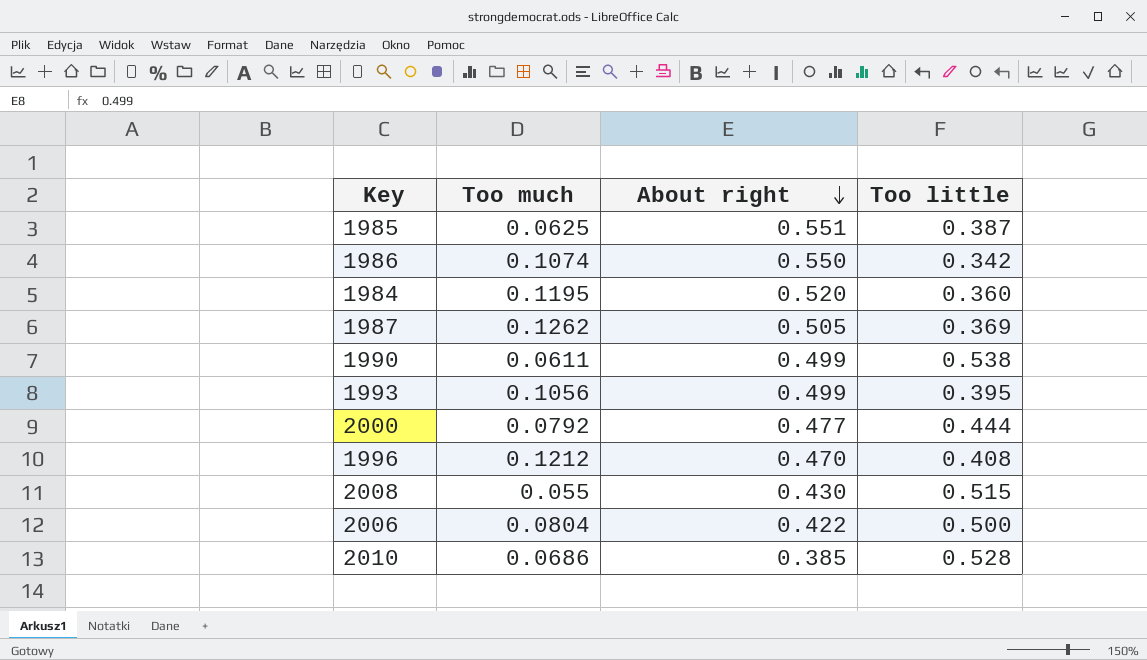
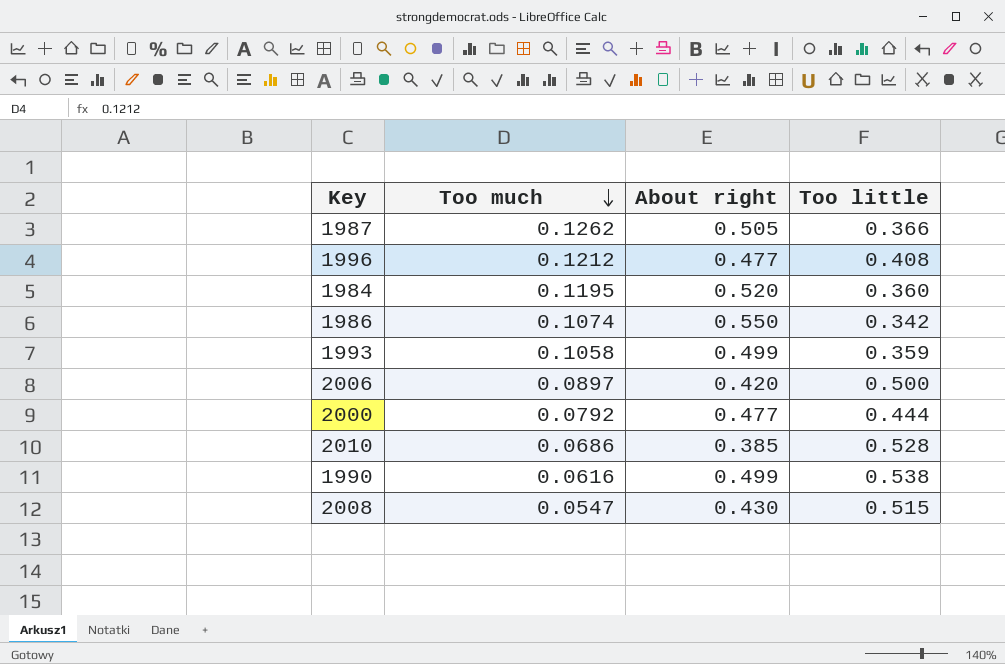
row order: About right descending -> Too much descending
row 1985: 0.0625 | 0.551 | 0.387 -> none
1987 | Too little: 0.369 -> 0.366
1996 | About right: 0.470 -> 0.477
1993 | Too much: 0.1056 -> 0.1058
1993 | Too little: 0.395 -> 0.359
2006 | Too much: 0.0804 -> 0.0897
2006 | About right: 0.422 -> 0.420
1990 | Too much: 0.0611 -> 0.0616
2008 | Too much: 0.055 -> 0.0547

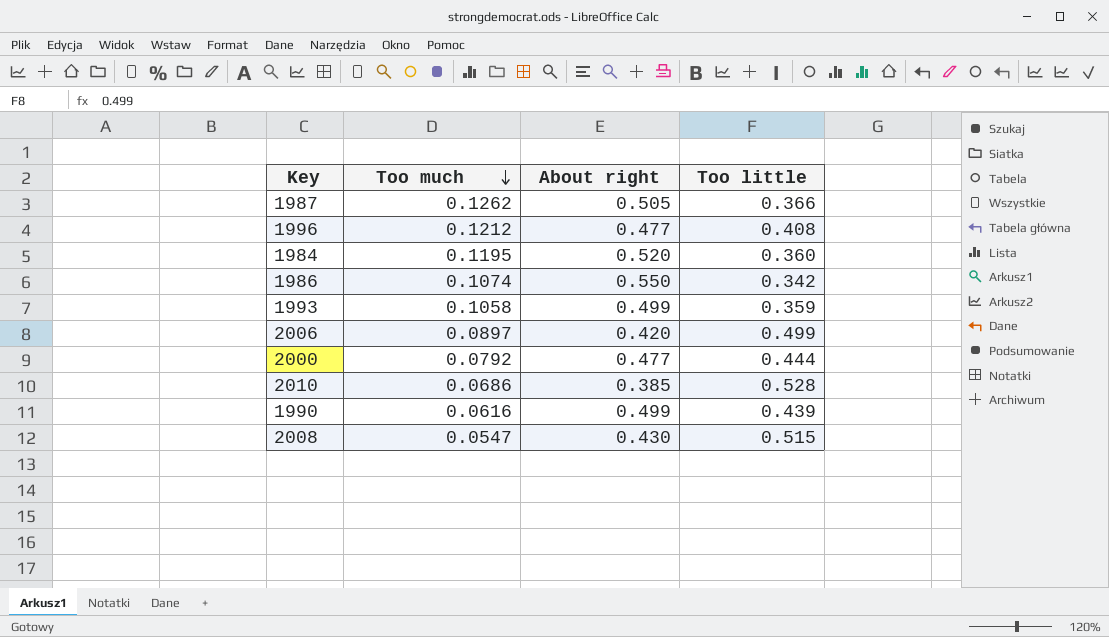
2006 | Too little: 0.500 -> 0.499
1990 | Too little: 0.538 -> 0.439

